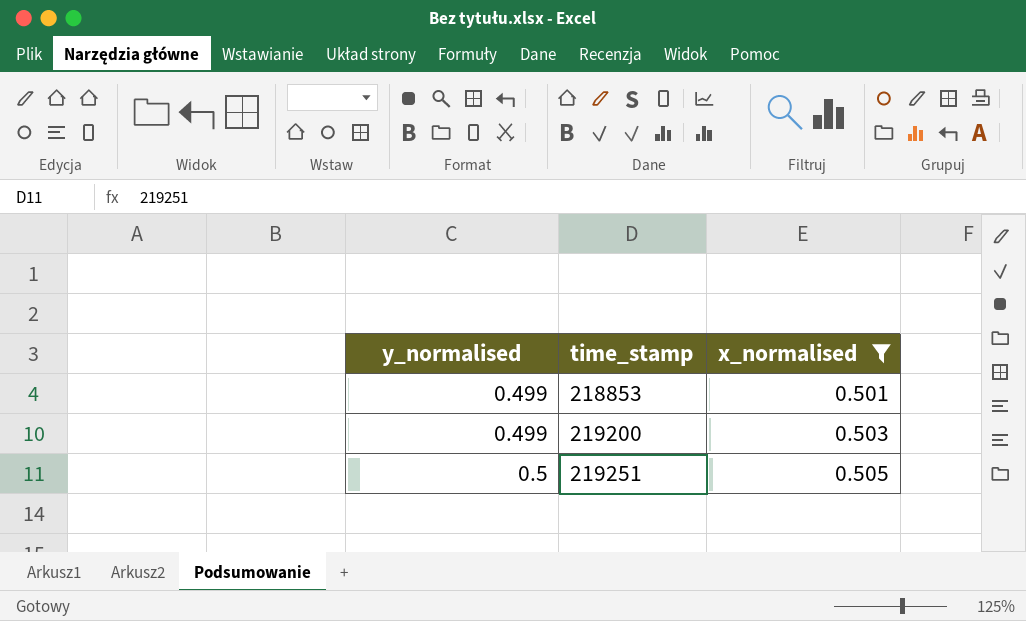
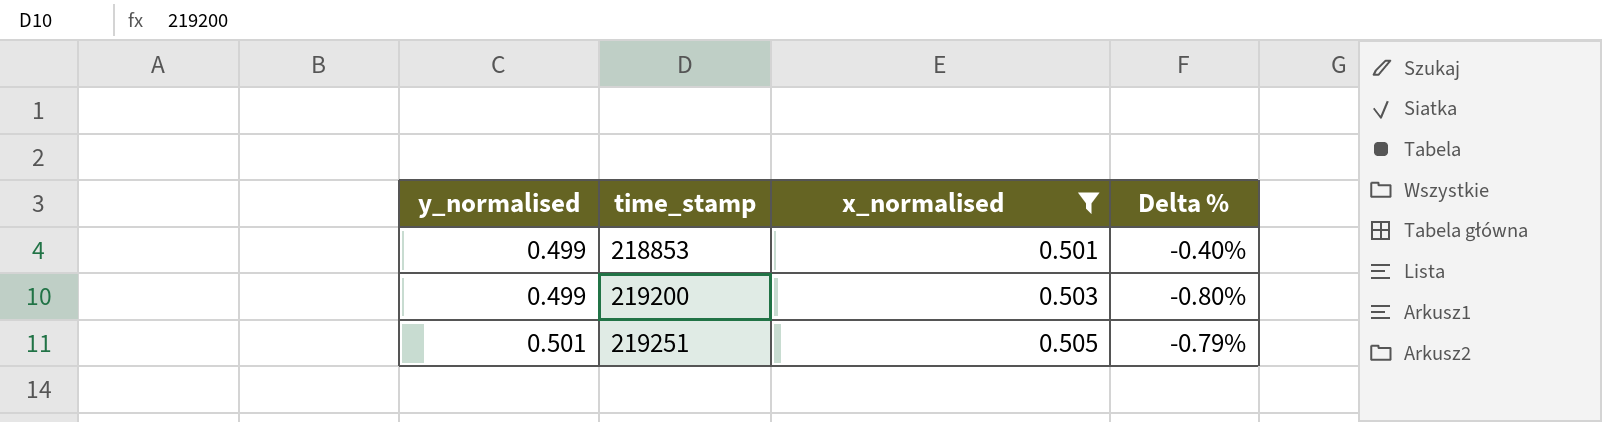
column Delta % | formula: none -> ([y_normalised] - [x_normalised]) / [x_normalised]
219251 | y_normalised: 0.5 -> 0.501

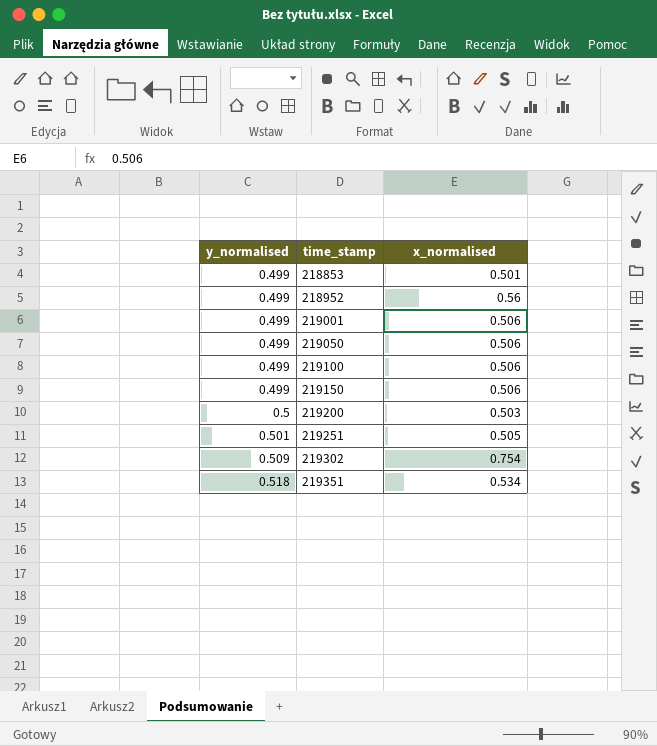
filter: x_normalised <= 0.505 -> none
column Delta % | formula: ([y_normalised] - [x_normalised]) / [x_normalised] -> none
219200 | y_normalised: 0.499 -> 0.5

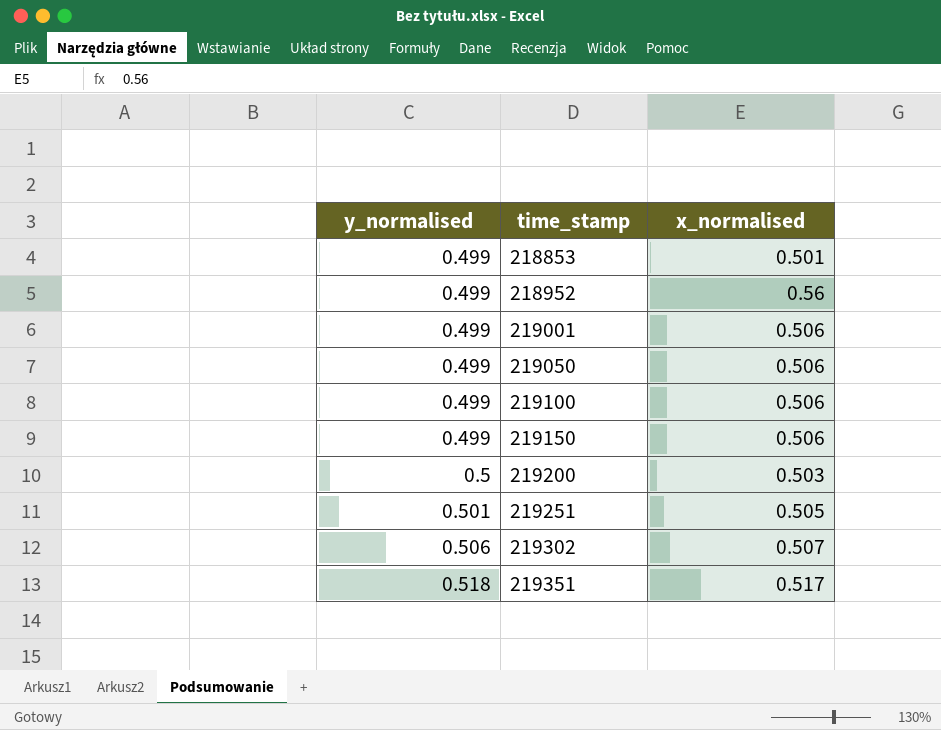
219302 | y_normalised: 0.509 -> 0.506
219302 | x_normalised: 0.754 -> 0.507
219351 | x_normalised: 0.534 -> 0.517

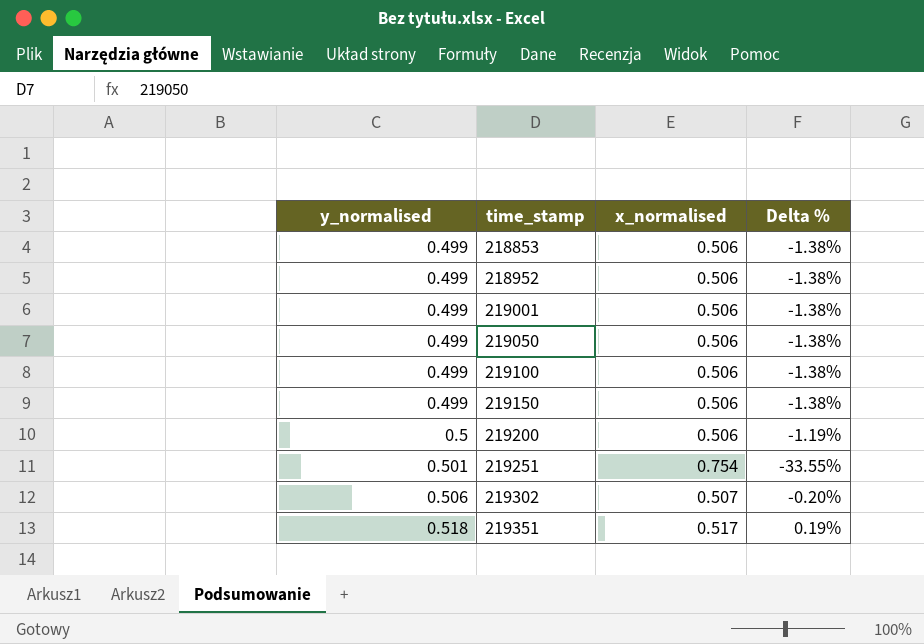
column Delta % | formula: none -> ([y_normalised] - [x_normalised]) / [x_normalised]
218853 | x_normalised: 0.501 -> 0.506
218952 | x_normalised: 0.56 -> 0.506
219200 | x_normalised: 0.503 -> 0.506
219251 | x_normalised: 0.505 -> 0.754

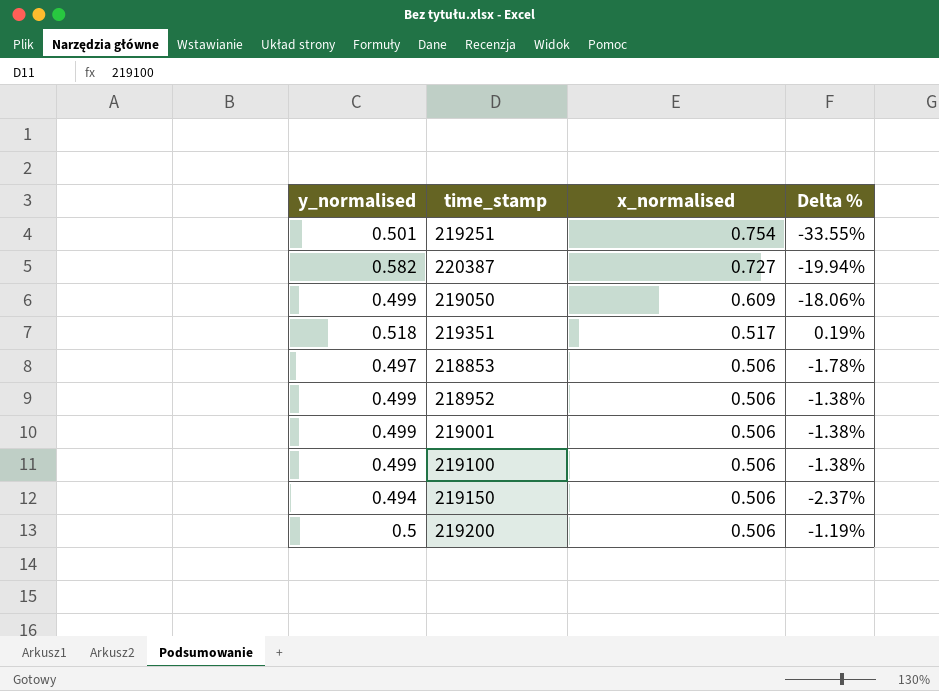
row order: y_normalised ascending -> x_normalised descending
row 219302: 0.506 | 0.507 | -0.20% -> none
row 220387: none -> 0.582 | 0.727 | -19.94%
219050 | x_normalised: 0.506 -> 0.609
219050 | Delta %: -1.38% -> -18.06%
218853 | y_normalised: 0.499 -> 0.497
218853 | Delta %: -1.38% -> -1.78%
219150 | y_normalised: 0.499 -> 0.494
219150 | Delta %: -1.38% -> -2.37%

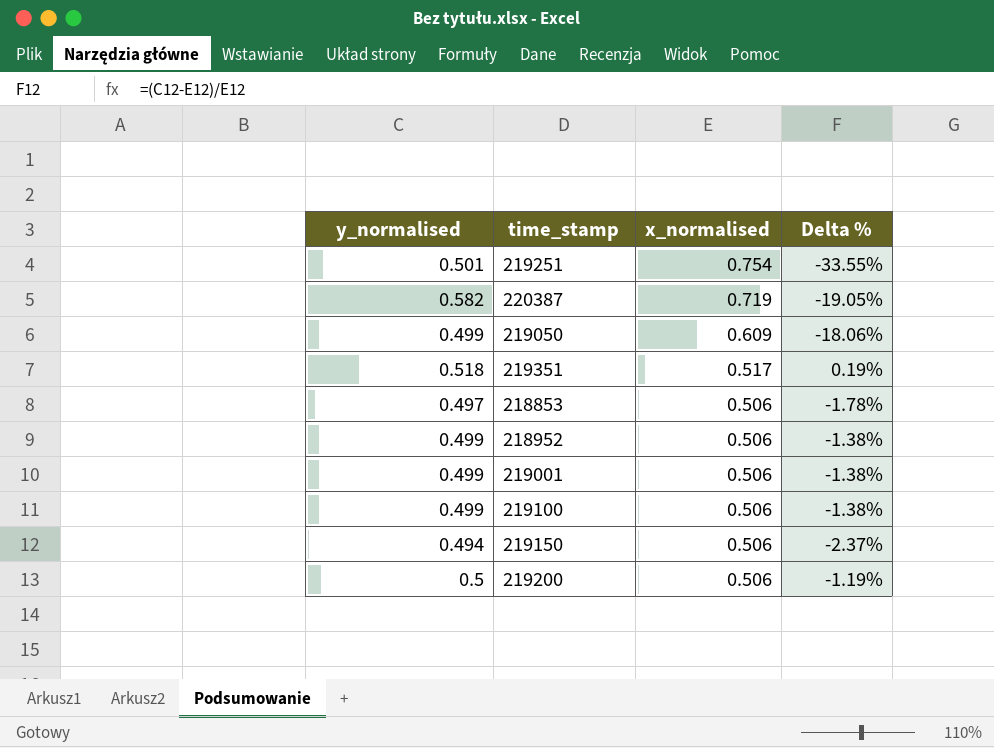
220387 | x_normalised: 0.727 -> 0.719
220387 | Delta %: -19.94% -> -19.05%

